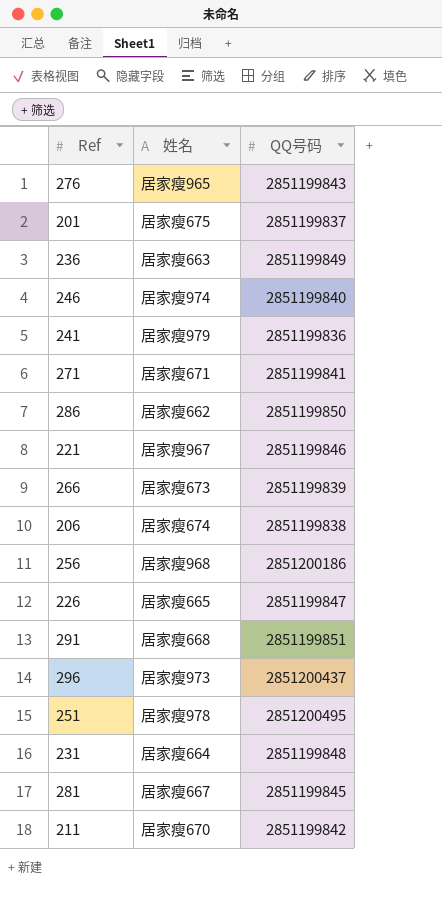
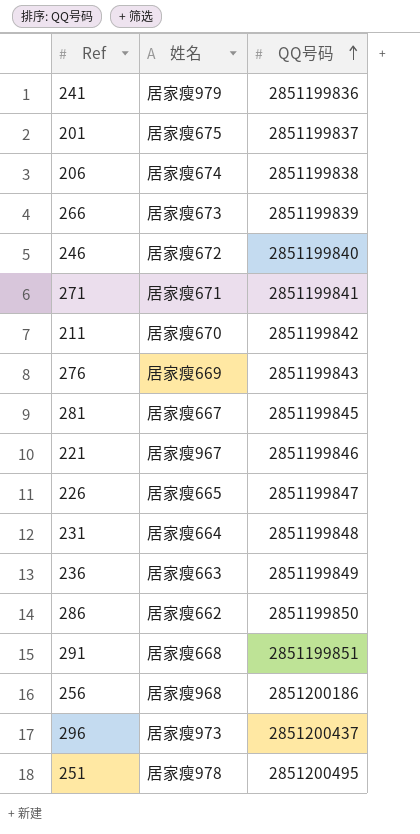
row order: none -> QQ号码 ascending
246 | 姓名: 居家瘦974 -> 居家瘦672
276 | 姓名: 居家瘦965 -> 居家瘦669

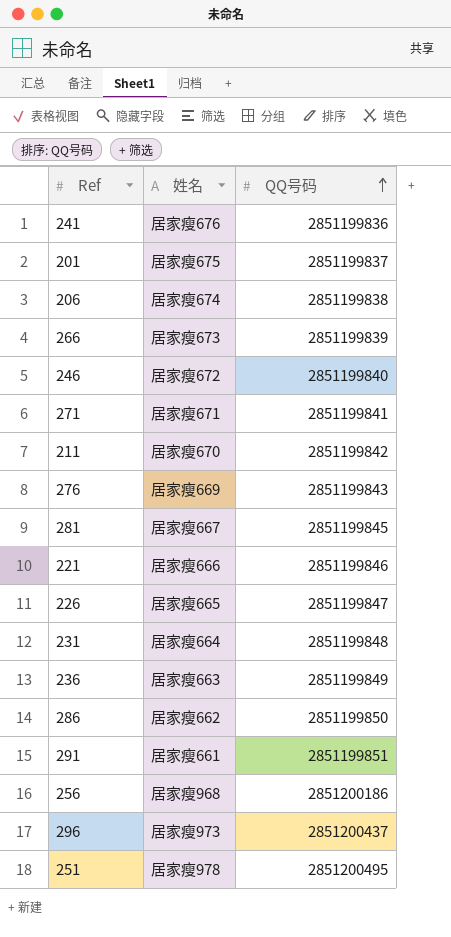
241 | 姓名: 居家瘦979 -> 居家瘦676
221 | 姓名: 居家瘦967 -> 居家瘦666
291 | 姓名: 居家瘦668 -> 居家瘦661

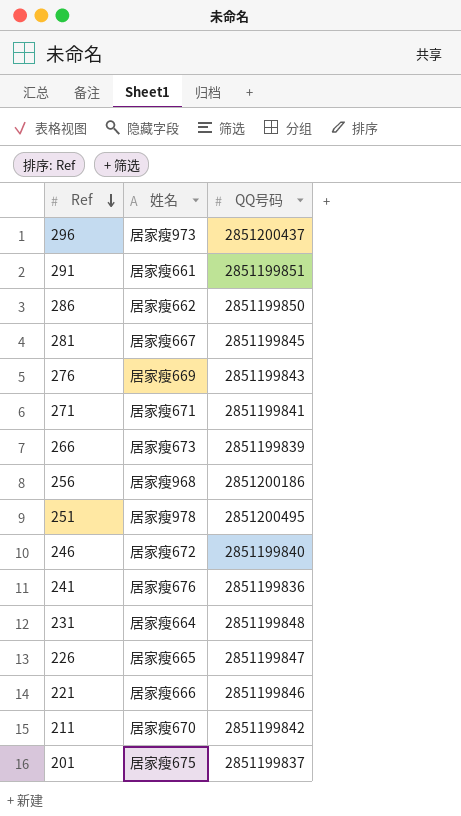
row order: QQ号码 ascending -> Ref descending
row 206: 居家瘦674 | 2851199838 -> none
row 236: 居家瘦663 | 2851199849 -> none

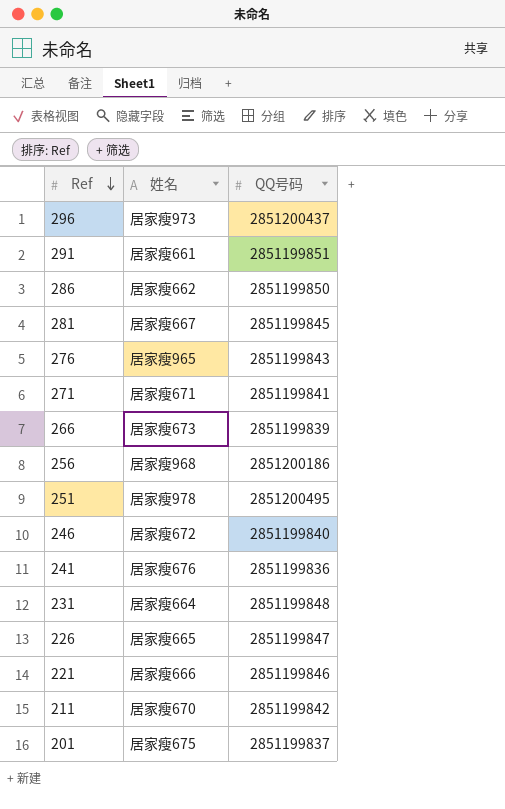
276 | 姓名: 居家瘦669 -> 居家瘦965

